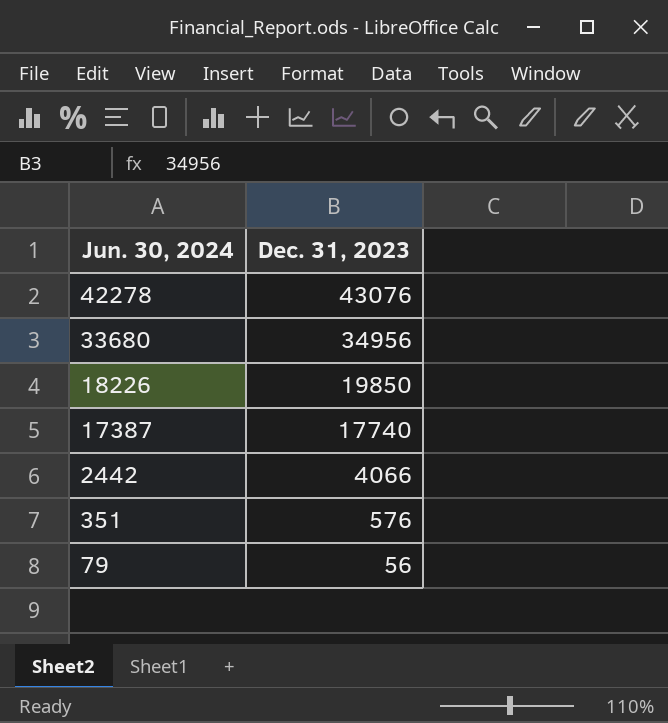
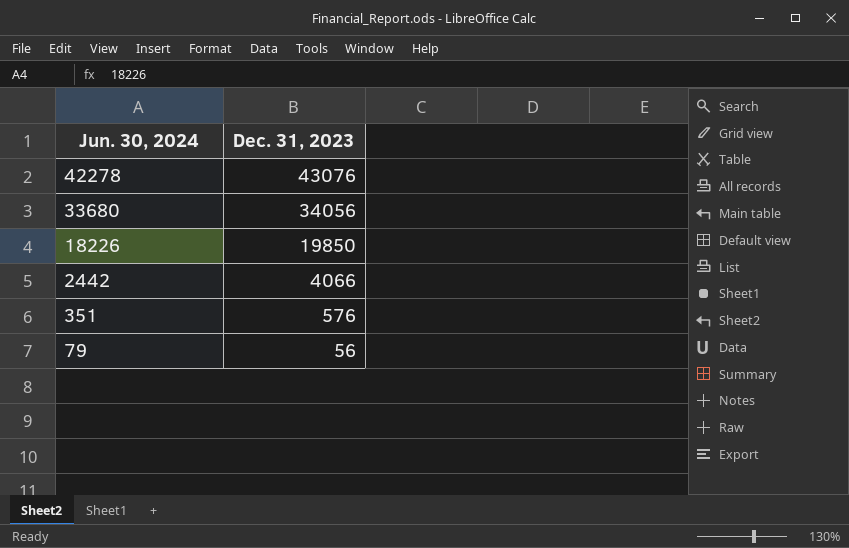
row 17387: 17740 -> none
33680 | Dec. 31, 2023: 34956 -> 34056

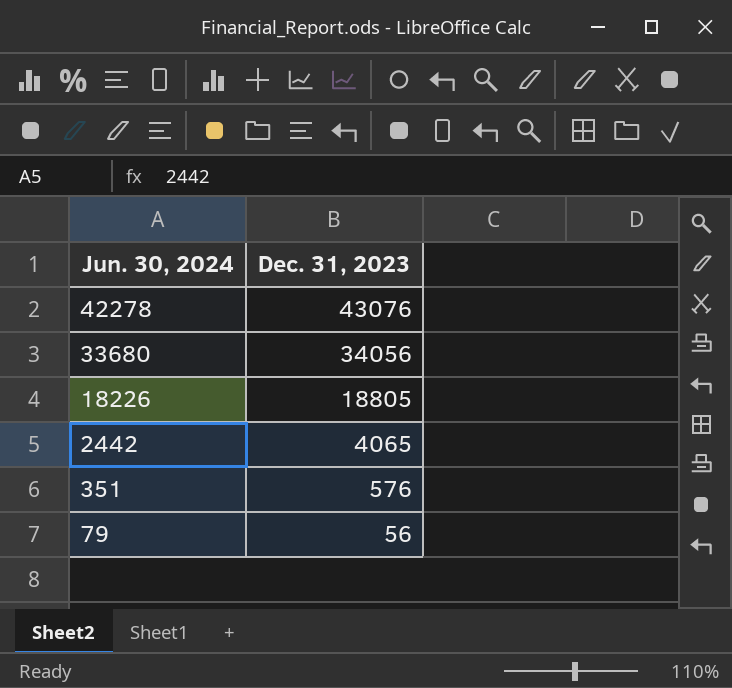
18226 | Dec. 31, 2023: 19850 -> 18805
2442 | Dec. 31, 2023: 4066 -> 4065

